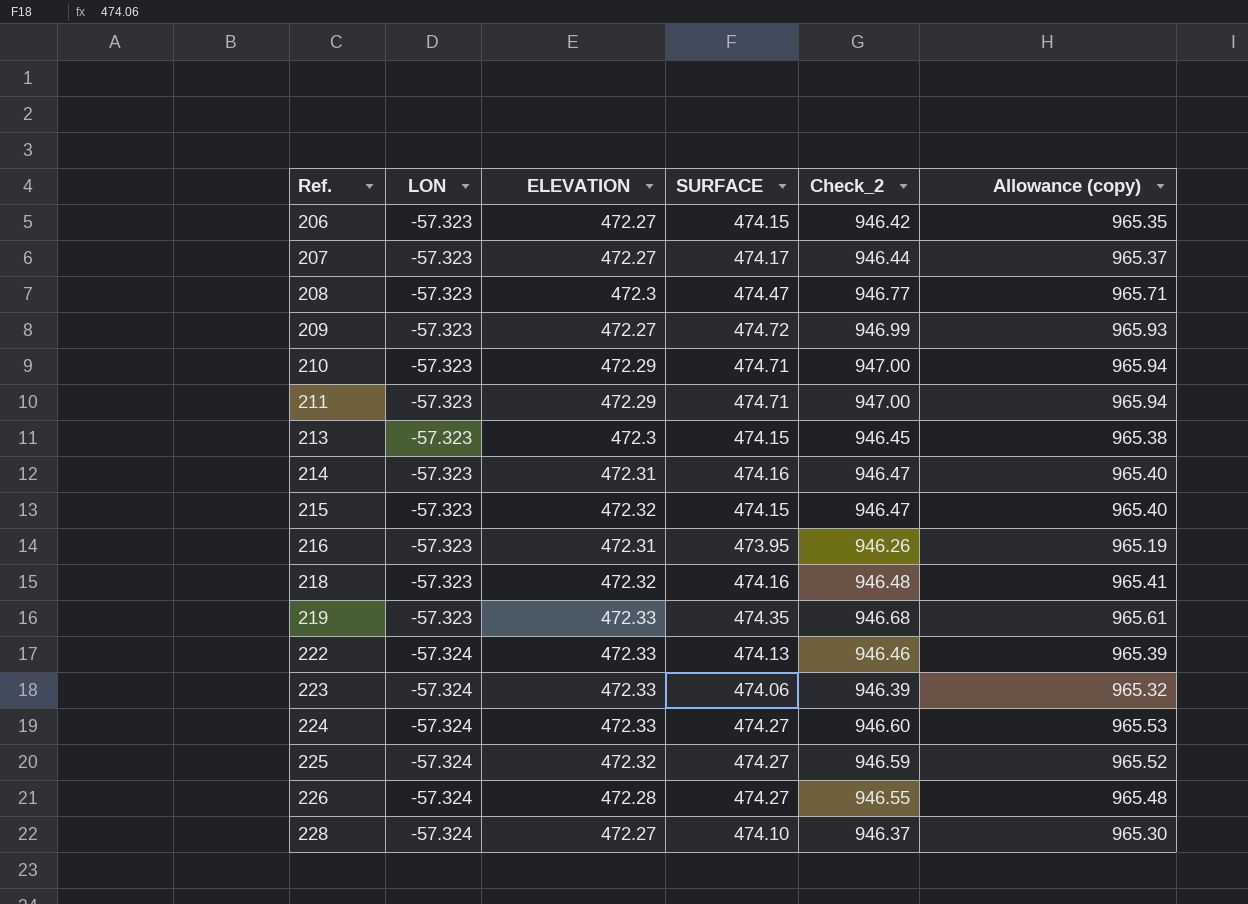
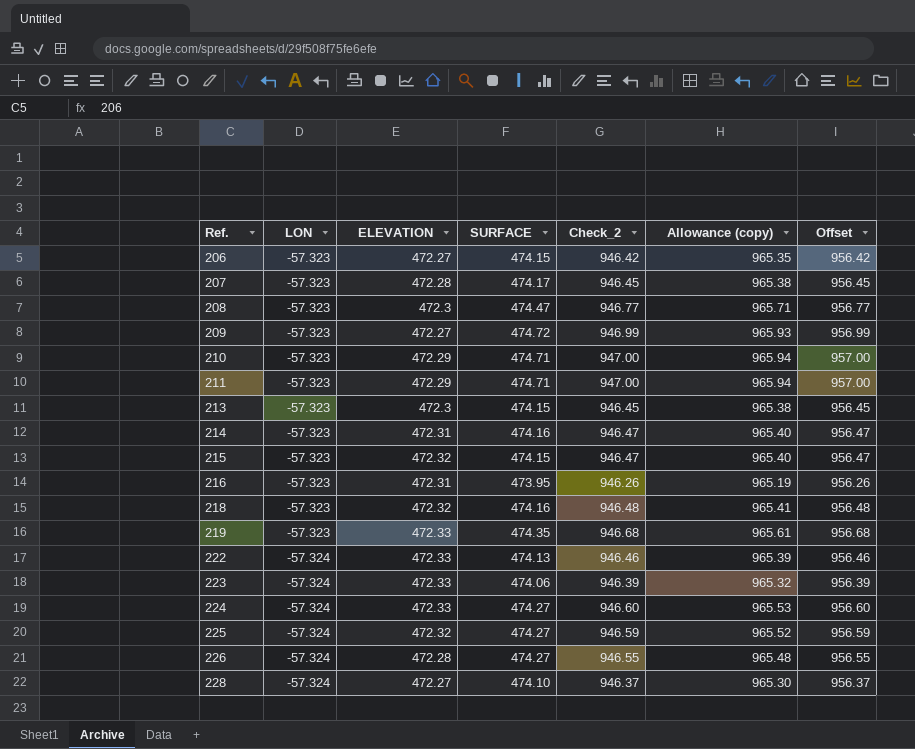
column Offset | formula: none -> [Check_2] + 10
207 | ELEVATION: 472.27 -> 472.28
207 | Check_2: 946.44 -> 946.45
207 | Allowance (copy): 965.37 -> 965.38

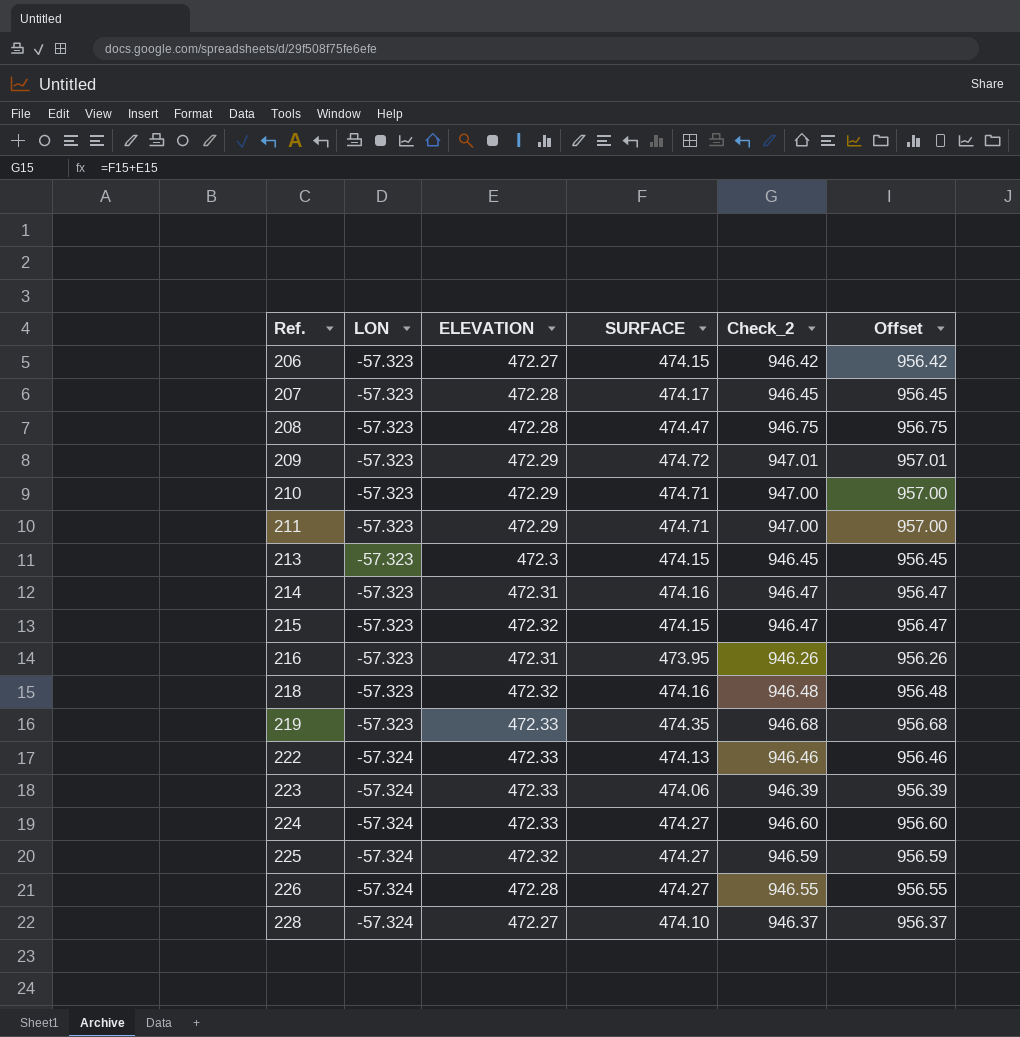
column Allowance (copy) | formula: [Check_2] * 1.02 -> none
208 | ELEVATION: 472.3 -> 472.28
208 | Check_2: 946.77 -> 946.75
208 | Offset: 956.77 -> 956.75
209 | ELEVATION: 472.27 -> 472.29
209 | Check_2: 946.99 -> 947.01
209 | Offset: 956.99 -> 957.01

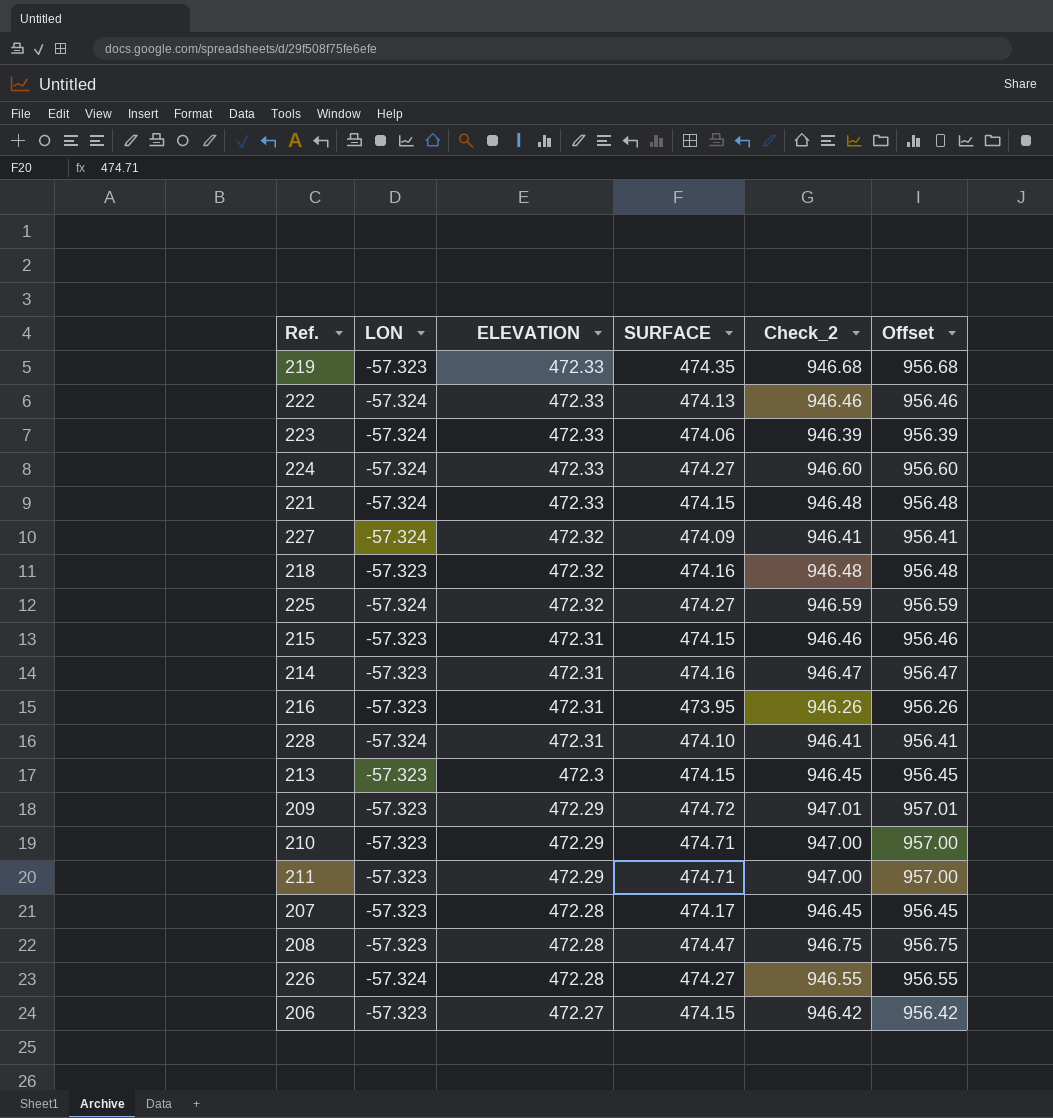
row order: Ref. ascending -> ELEVATION descending
row 221: none -> -57.324 | 472.33 | 474.15 | 946.48 | 956.48
row 227: none -> -57.324 | 472.32 | 474.09 | 946.41 | 956.41
215 | ELEVATION: 472.32 -> 472.31
215 | Check_2: 946.47 -> 946.46
215 | Offset: 956.47 -> 956.46
228 | ELEVATION: 472.27 -> 472.31
228 | Check_2: 946.37 -> 946.41
228 | Offset: 956.37 -> 956.41

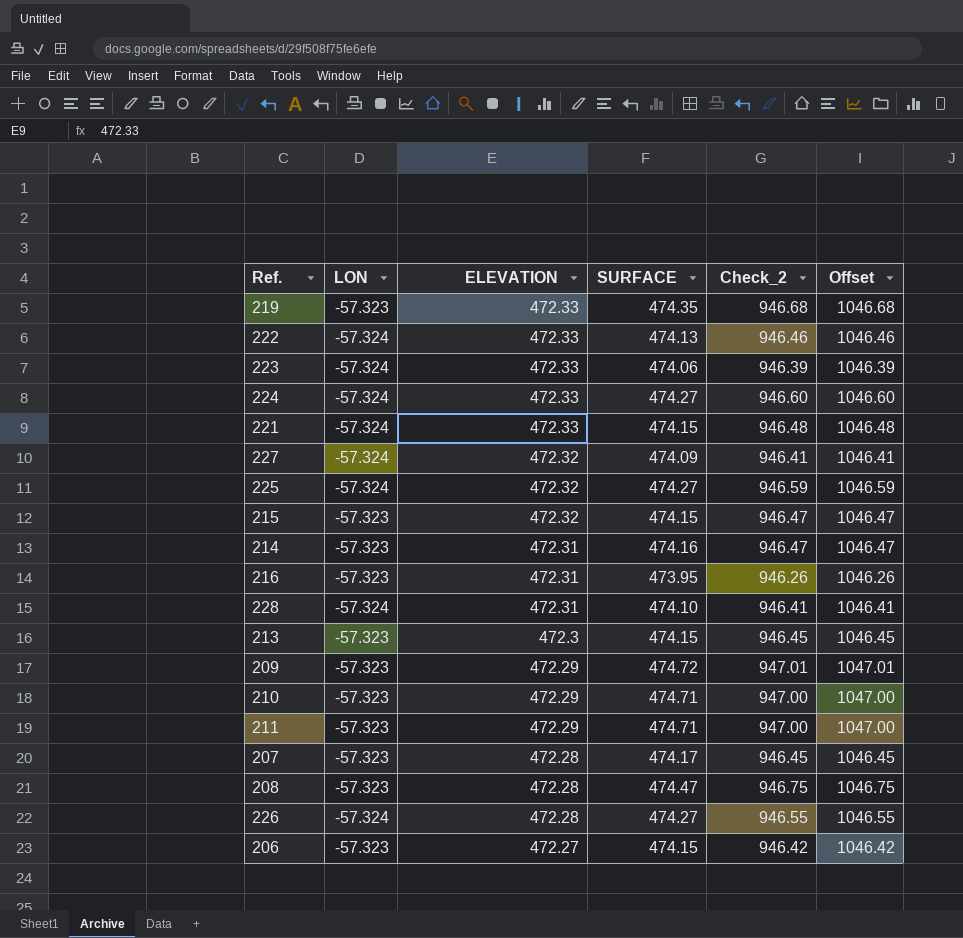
column Offset | formula: [Check_2] + 10 -> [Check_2] + 100
row 218: -57.323 | 472.32 | 474.16 | 946.48 | 956.48 -> none
215 | ELEVATION: 472.31 -> 472.32
215 | Check_2: 946.46 -> 946.47

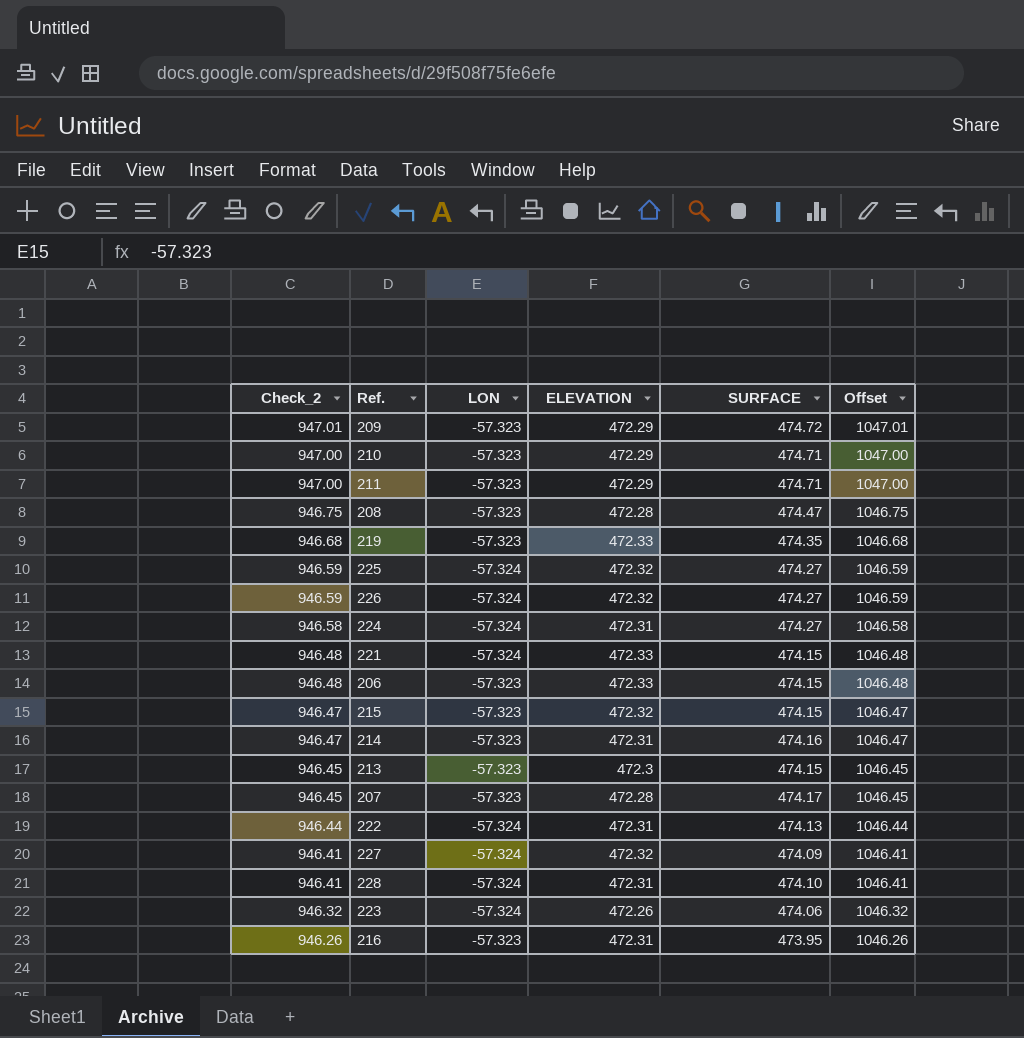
row order: ELEVATION descending -> Check_2 descending
column Check_2 | position: 5 -> 1
226 | Check_2: 946.55 -> 946.59
226 | ELEVATION: 472.28 -> 472.32
226 | Offset: 1046.55 -> 1046.59
224 | Check_2: 946.60 -> 946.58
224 | ELEVATION: 472.33 -> 472.31
224 | Offset: 1046.60 -> 1046.58
206 | Check_2: 946.42 -> 946.48
206 | ELEVATION: 472.27 -> 472.33
206 | Offset: 1046.42 -> 1046.48
222 | Check_2: 946.46 -> 946.44
222 | ELEVATION: 472.33 -> 472.31
222 | Offset: 1046.46 -> 1046.44
223 | Check_2: 946.39 -> 946.32
223 | ELEVATION: 472.33 -> 472.26
223 | Offset: 1046.39 -> 1046.32

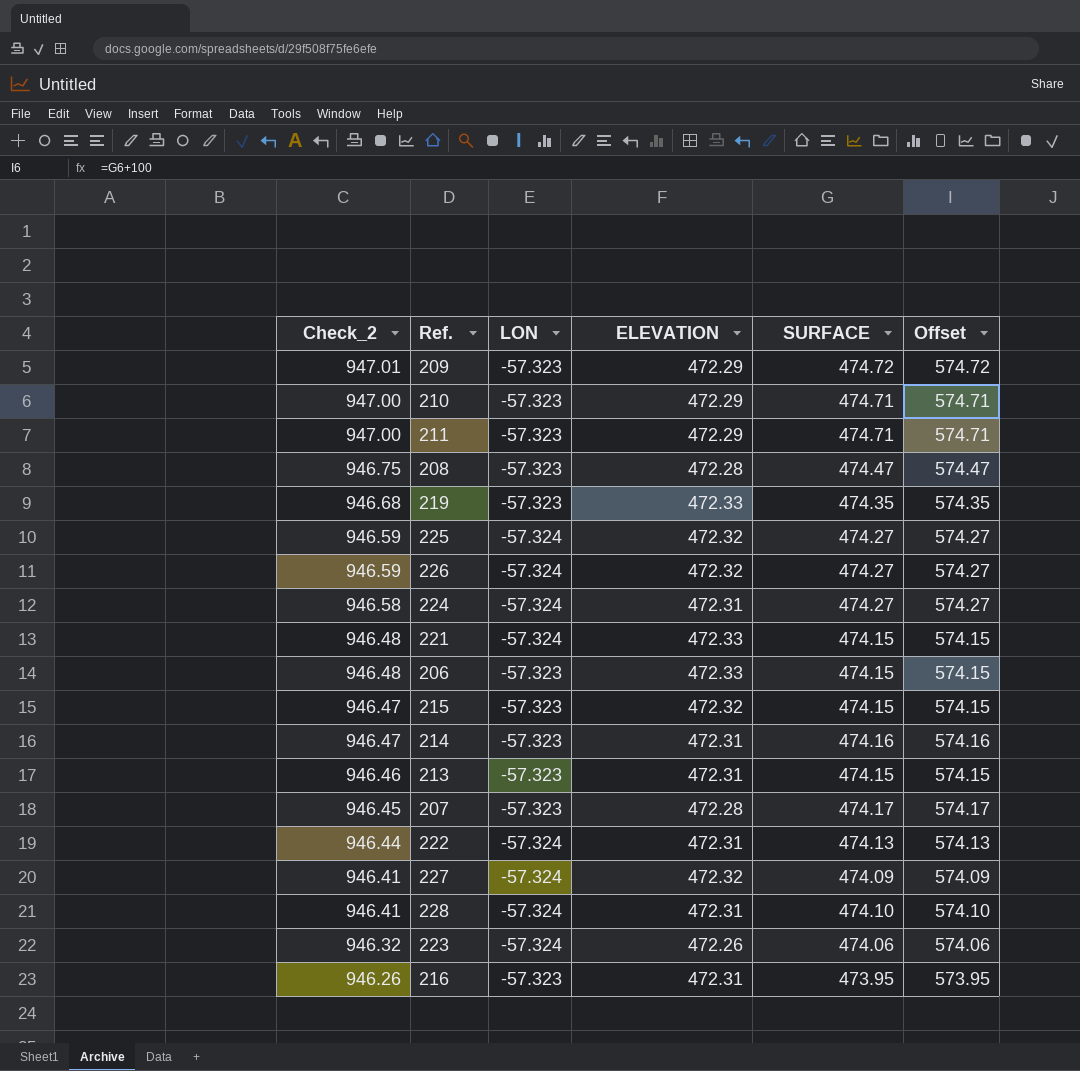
column Offset | formula: [Check_2] + 100 -> [SURFACE] + 100
213 | Check_2: 946.45 -> 946.46
213 | ELEVATION: 472.3 -> 472.31

